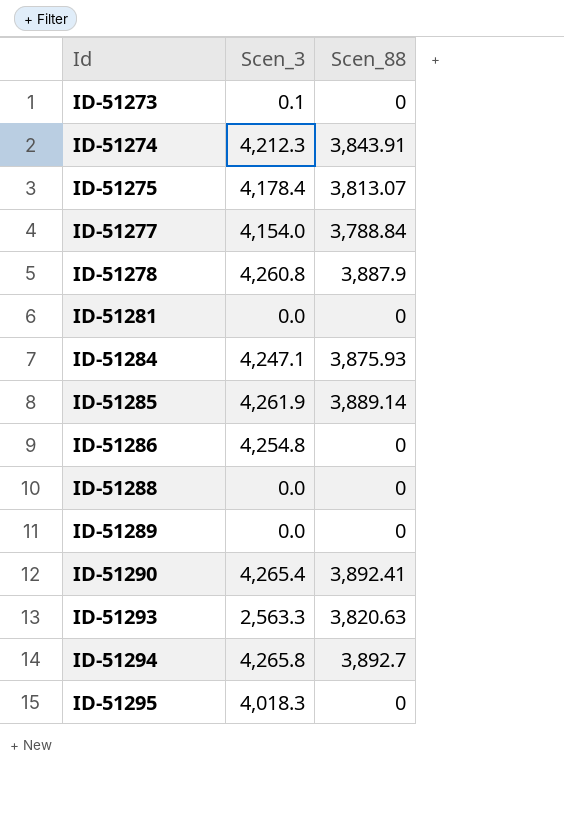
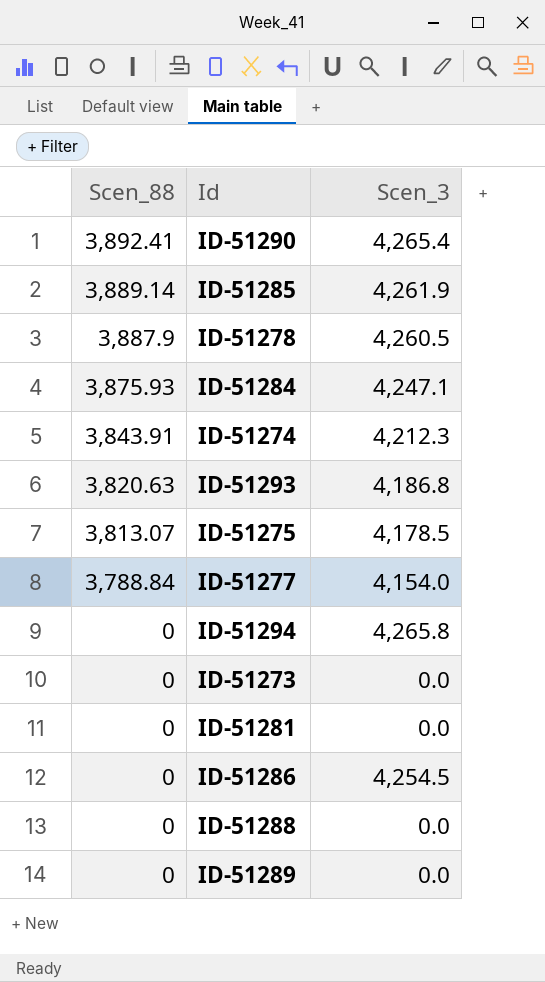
row order: Id ascending -> Scen_88 descending
column Scen_88 | position: 3 -> 1
row ID-51295: 4,018.3 | 0 -> none
ID-51278 | Scen_3: 4,260.8 -> 4,260.5
ID-51293 | Scen_3: 2,563.3 -> 4,186.8
ID-51275 | Scen_3: 4,178.4 -> 4,178.5
ID-51294 | Scen_88: 3,892.7 -> 0
ID-51273 | Scen_3: 0.1 -> 0.0
ID-51286 | Scen_3: 4,254.8 -> 4,254.5

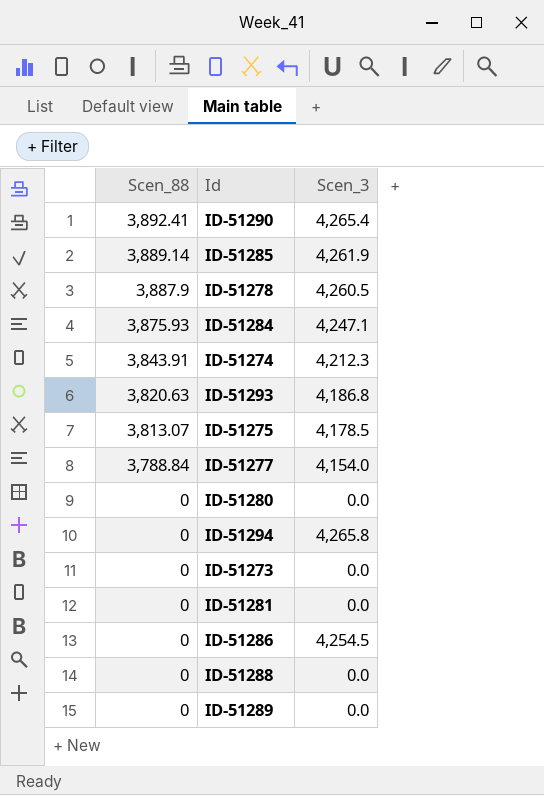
row ID-51280: none -> 0 | 0.0

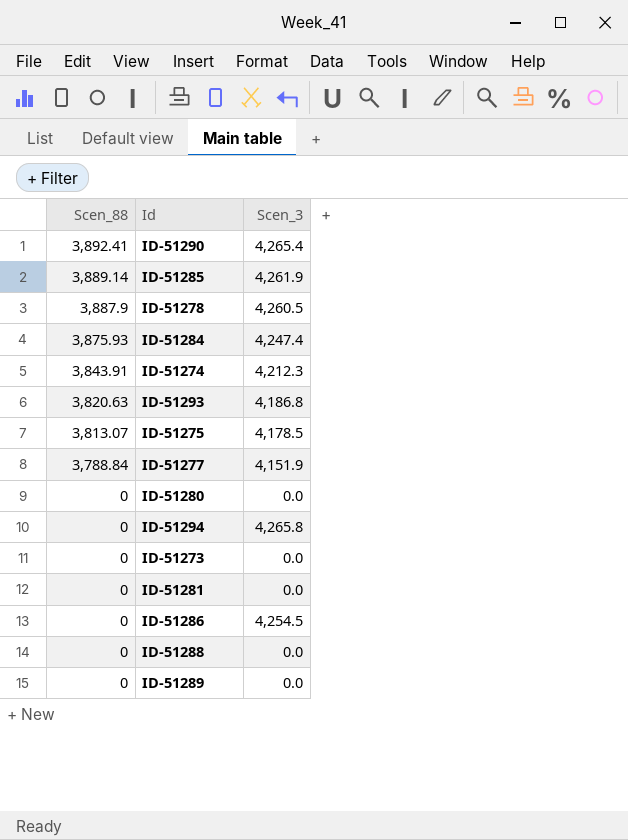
ID-51284 | Scen_3: 4,247.1 -> 4,247.4
ID-51277 | Scen_3: 4,154.0 -> 4,151.9

